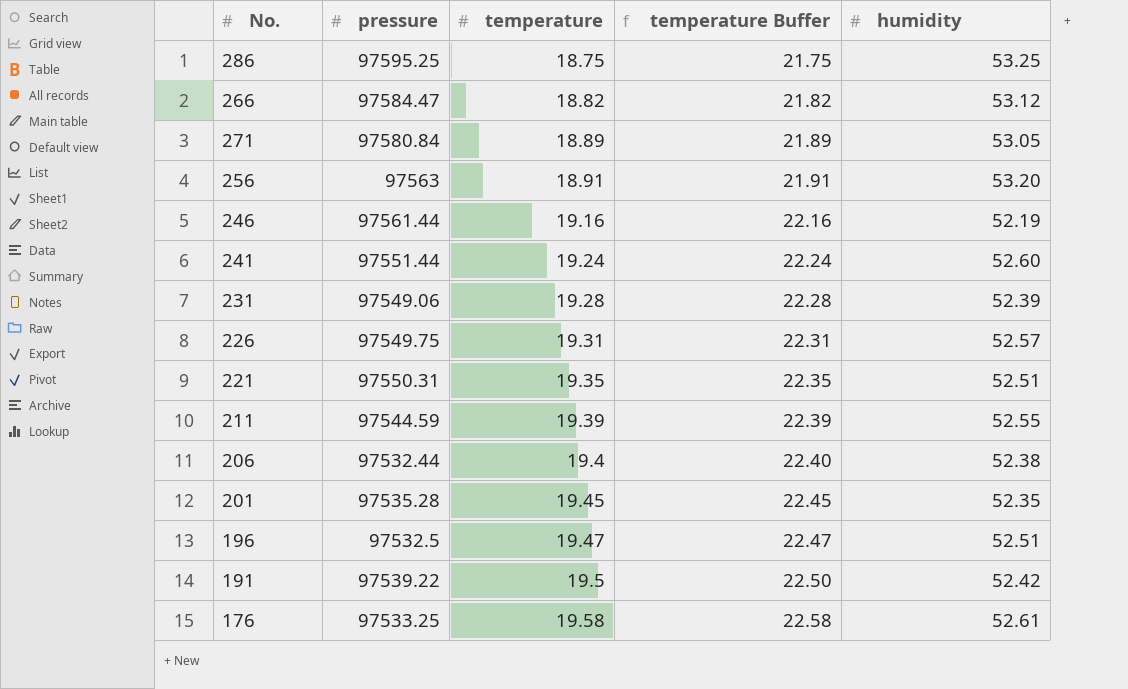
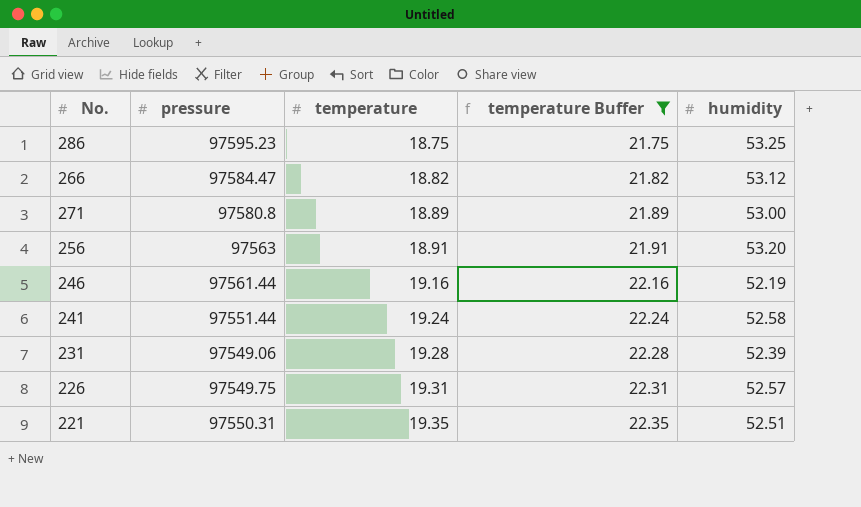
filter: none -> temperature Buffer <= 22.35
286 | pressure: 97595.25 -> 97595.23
271 | pressure: 97580.84 -> 97580.8
271 | humidity: 53.05 -> 53.00
241 | humidity: 52.60 -> 52.58

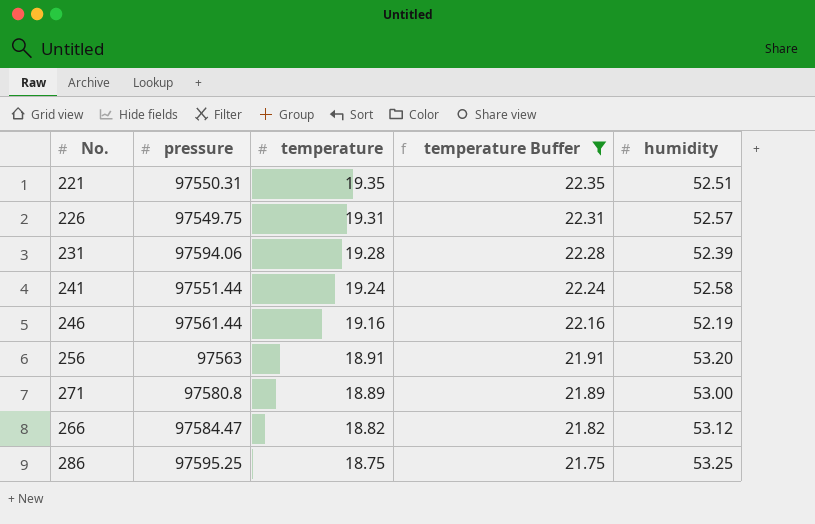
row order: temperature ascending -> temperature descending
231 | pressure: 97549.06 -> 97594.06
286 | pressure: 97595.23 -> 97595.25

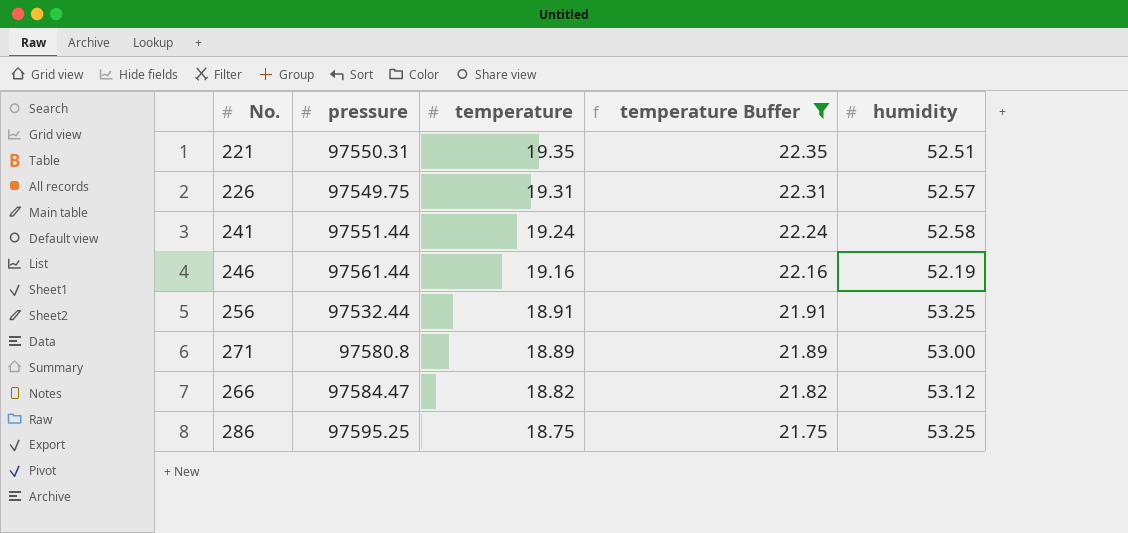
row 231: 97594.06 | 19.28 | 22.28 | 52.39 -> none
256 | pressure: 97563 -> 97532.44
256 | humidity: 53.20 -> 53.25

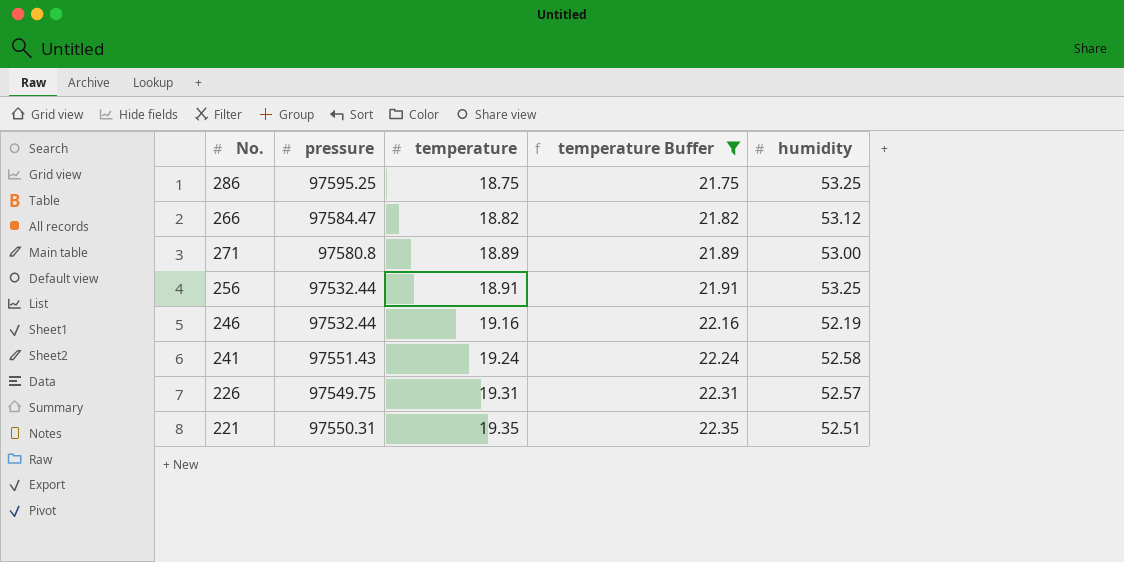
row order: temperature descending -> temperature ascending
246 | pressure: 97561.44 -> 97532.44
241 | pressure: 97551.44 -> 97551.43

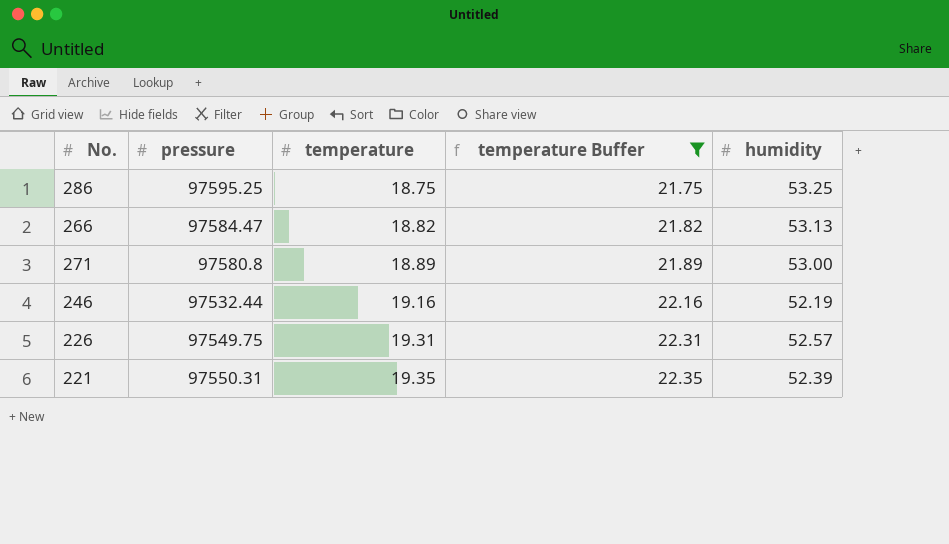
row 256: 97532.44 | 18.91 | 21.91 | 53.25 -> none
row 241: 97551.43 | 19.24 | 22.24 | 52.58 -> none
266 | humidity: 53.12 -> 53.13
221 | humidity: 52.51 -> 52.39

